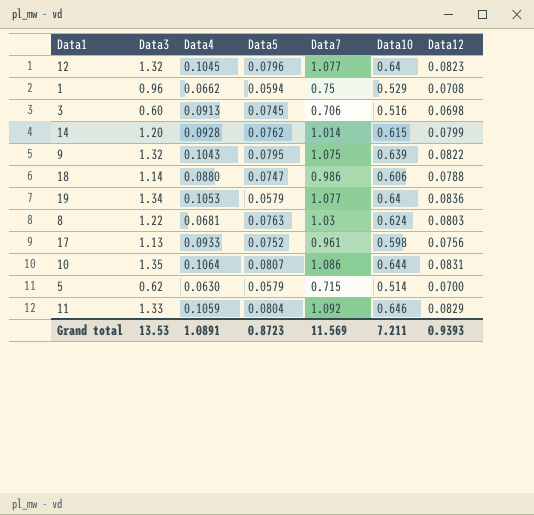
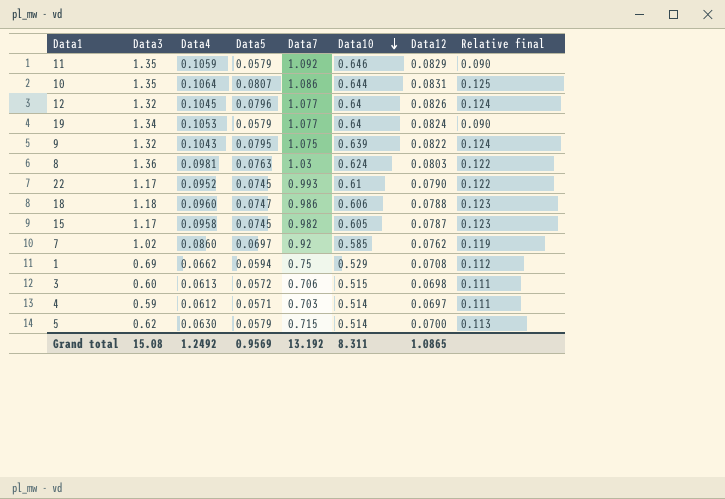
row order: none -> Data10 descending
column Relative final | formula: none -> [Data5] / [Data10]
row 14: 1.20 | 0.0928 | 0.0762 | 1.014 | 0.615 | 0.0799 -> none
row 17: 1.13 | 0.0933 | 0.0752 | 0.961 | 0.598 | 0.0756 -> none
11 | Data3: 1.33 -> 1.35
11 | Data5: 0.0804 -> 0.0579
12 | Data12: 0.0823 -> 0.0826
19 | Data12: 0.0836 -> 0.0824
8 | Data3: 1.22 -> 1.36
8 | Data4: 0.0681 -> 0.0981
row 22: none -> 1.17 | 0.0952 | 0.0745 | 0.993 | 0.61 | 0.0790 | 0.122
18 | Data3: 1.14 -> 1.18
18 | Data4: 0.0880 -> 0.0960
row 15: none -> 1.17 | 0.0958 | 0.0745 | 0.982 | 0.605 | 0.0787 | 0.123
row 7: none -> 1.02 | 0.0860 | 0.0697 | 0.92 | 0.585 | 0.0762 | 0.119
1 | Data3: 0.96 -> 0.69
3 | Data4: 0.0913 -> 0.0613
3 | Data5: 0.0745 -> 0.0572
3 | Data10: 0.516 -> 0.515
row 4: none -> 0.59 | 0.0612 | 0.0571 | 0.703 | 0.514 | 0.0697 | 0.111
Grand total | Data3: 13.53 -> 15.08
Grand total | Data4: 1.0891 -> 1.2492
Grand total | Data5: 0.8723 -> 0.9569
Grand total | Data7: 11.569 -> 13.192
Grand total | Data10: 7.211 -> 8.311
Grand total | Data12: 0.9393 -> 1.0865

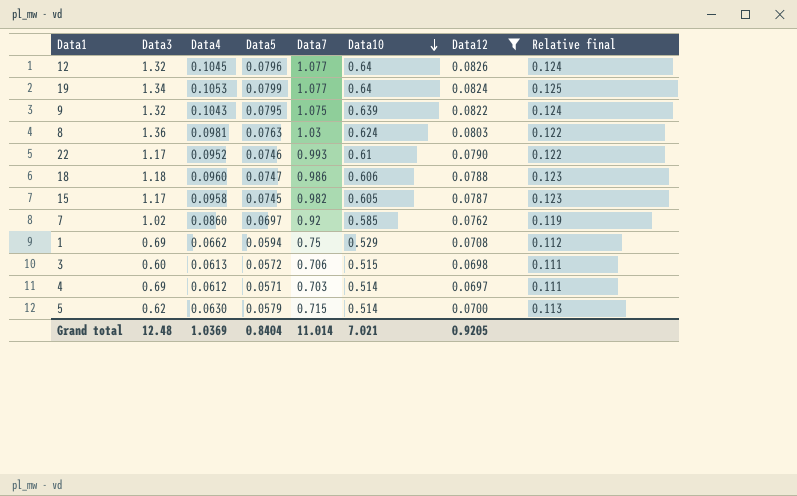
filter: none -> Data12 <= 0.0826
19 | Data5: 0.0579 -> 0.0799
19 | Relative final: 0.090 -> 0.125
22 | Data5: 0.0745 -> 0.0746
4 | Data3: 0.59 -> 0.69
Grand total | Data3: 15.08 -> 12.48
Grand total | Data4: 1.2492 -> 1.0369
Grand total | Data5: 0.9569 -> 0.8404
Grand total | Data7: 13.192 -> 11.014
Grand total | Data10: 8.311 -> 7.021
Grand total | Data12: 1.0865 -> 0.9205

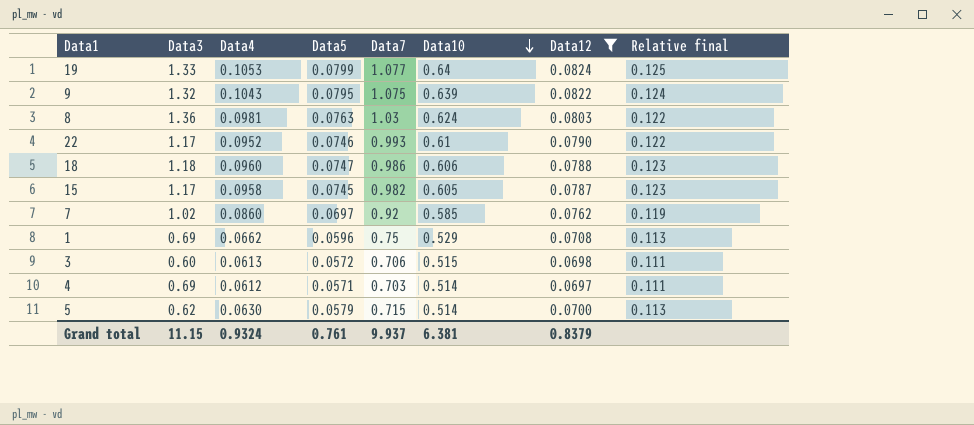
row 12: 1.32 | 0.1045 | 0.0796 | 1.077 | 0.64 | 0.0826 | 0.124 -> none
19 | Data3: 1.34 -> 1.33
1 | Data5: 0.0594 -> 0.0596
1 | Relative final: 0.112 -> 0.113
Grand total | Data3: 12.48 -> 11.15
Grand total | Data4: 1.0369 -> 0.9324
Grand total | Data5: 0.8404 -> 0.761
Grand total | Data7: 11.014 -> 9.937
Grand total | Data10: 7.021 -> 6.381
Grand total | Data12: 0.9205 -> 0.8379

